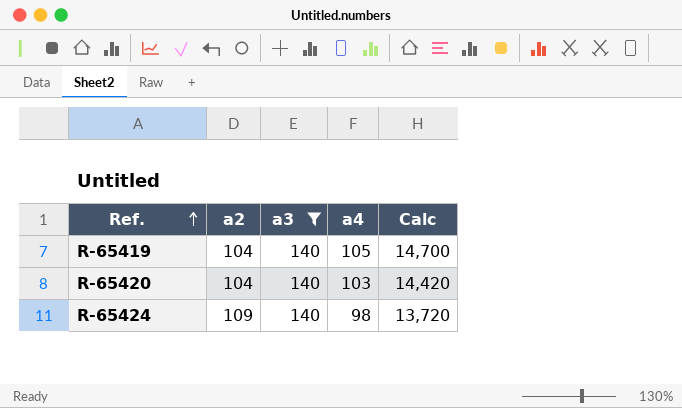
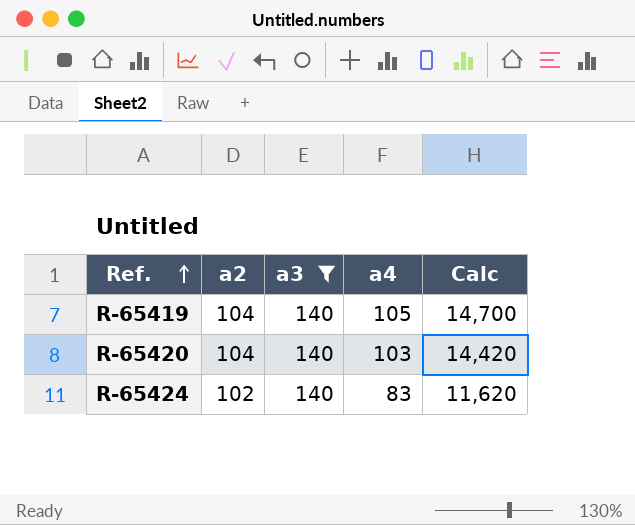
R-65424 | a2: 109 -> 102
R-65424 | a4: 98 -> 83
R-65424 | Calc: 13,720 -> 11,620

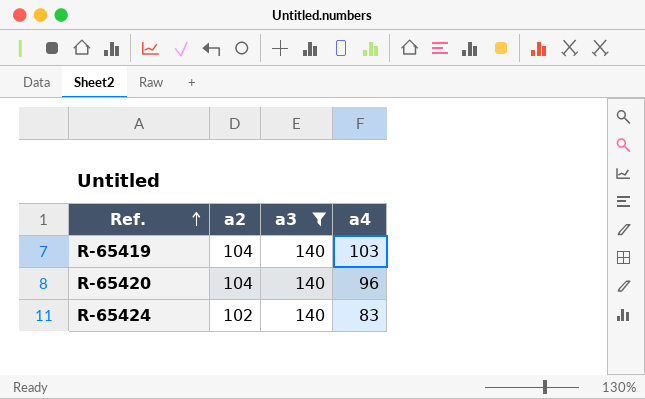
column Calc | formula: [a3] * [a4] -> none
R-65419 | a4: 105 -> 103
R-65420 | a4: 103 -> 96

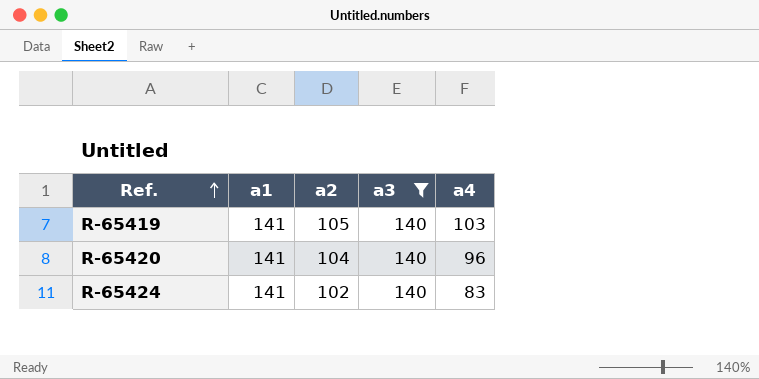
column a1 | position: none -> 2
R-65419 | a2: 104 -> 105

